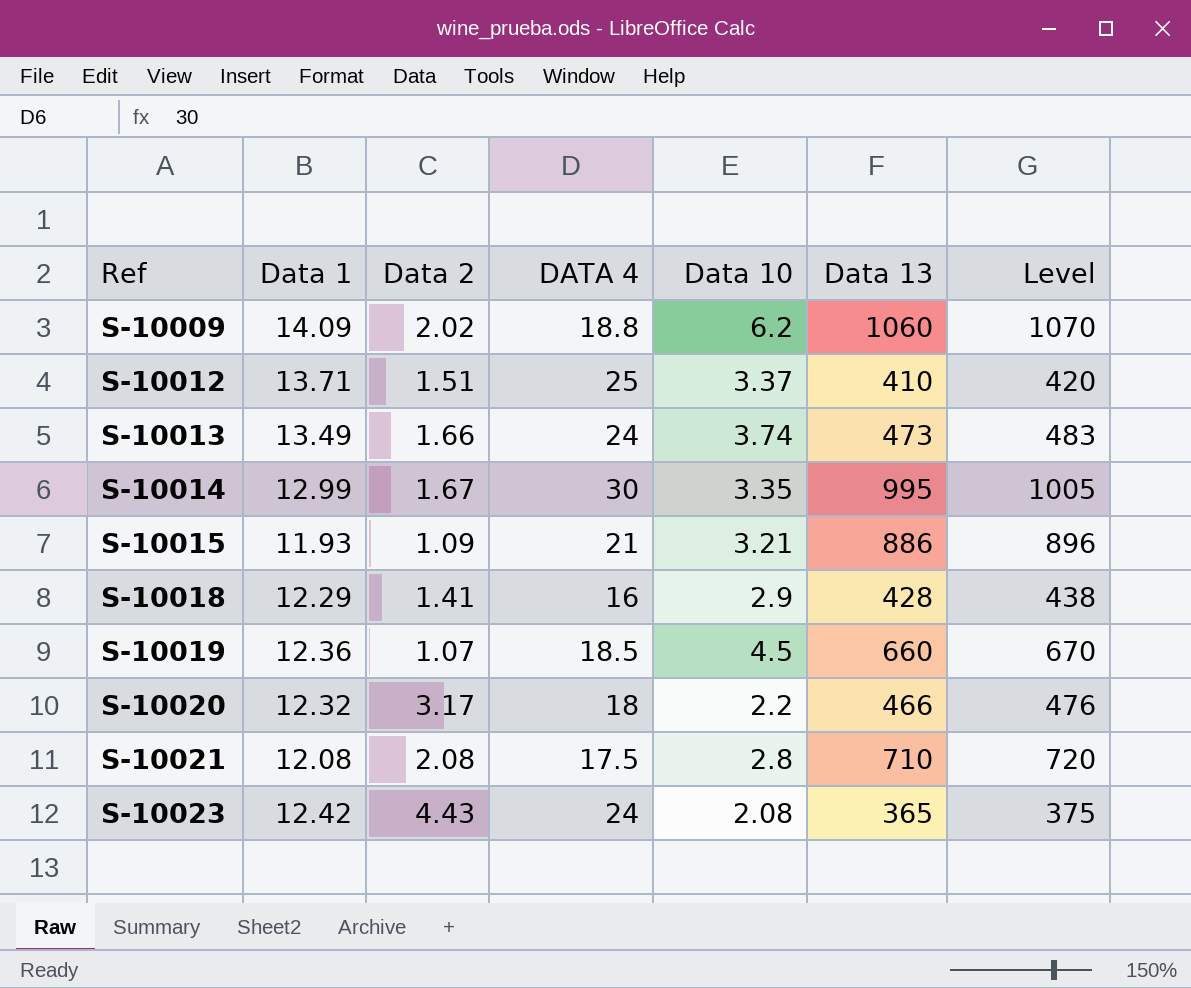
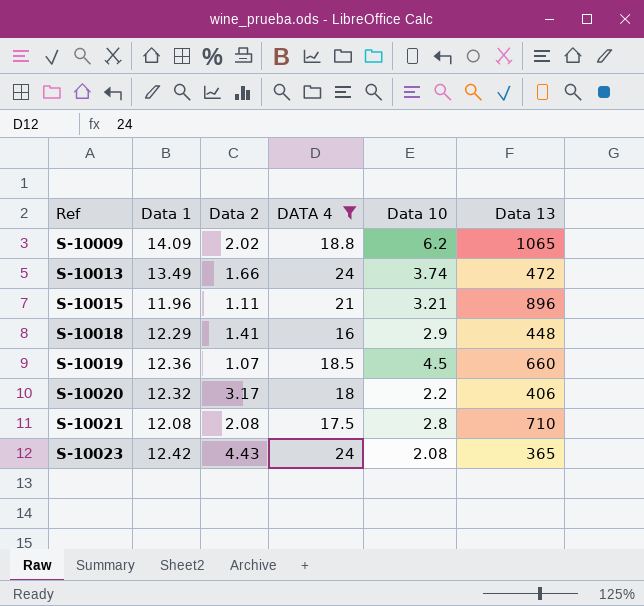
filter: none -> DATA 4 <= 24
column Level | formula: [Data 13] + 10 -> none
S-10009 | Data 13: 1060 -> 1065
S-10013 | Data 13: 473 -> 472
S-10015 | Data 1: 11.93 -> 11.96
S-10015 | Data 2: 1.09 -> 1.11
S-10015 | Data 13: 886 -> 896
S-10018 | Data 13: 428 -> 448
S-10020 | Data 13: 466 -> 406

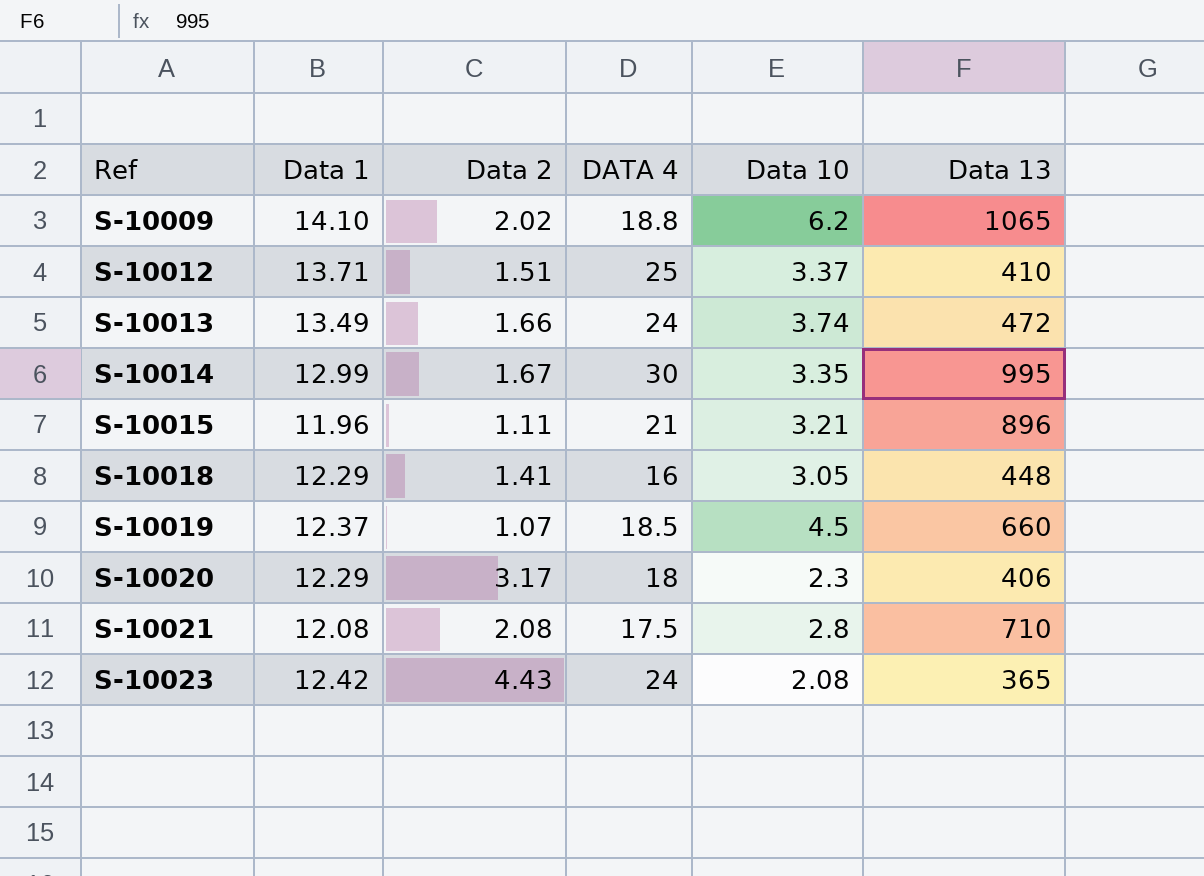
filter: DATA 4 <= 24 -> none
S-10009 | Data 1: 14.09 -> 14.10
S-10018 | Data 10: 2.9 -> 3.05
S-10019 | Data 1: 12.36 -> 12.37
S-10020 | Data 1: 12.32 -> 12.29
S-10020 | Data 10: 2.2 -> 2.3

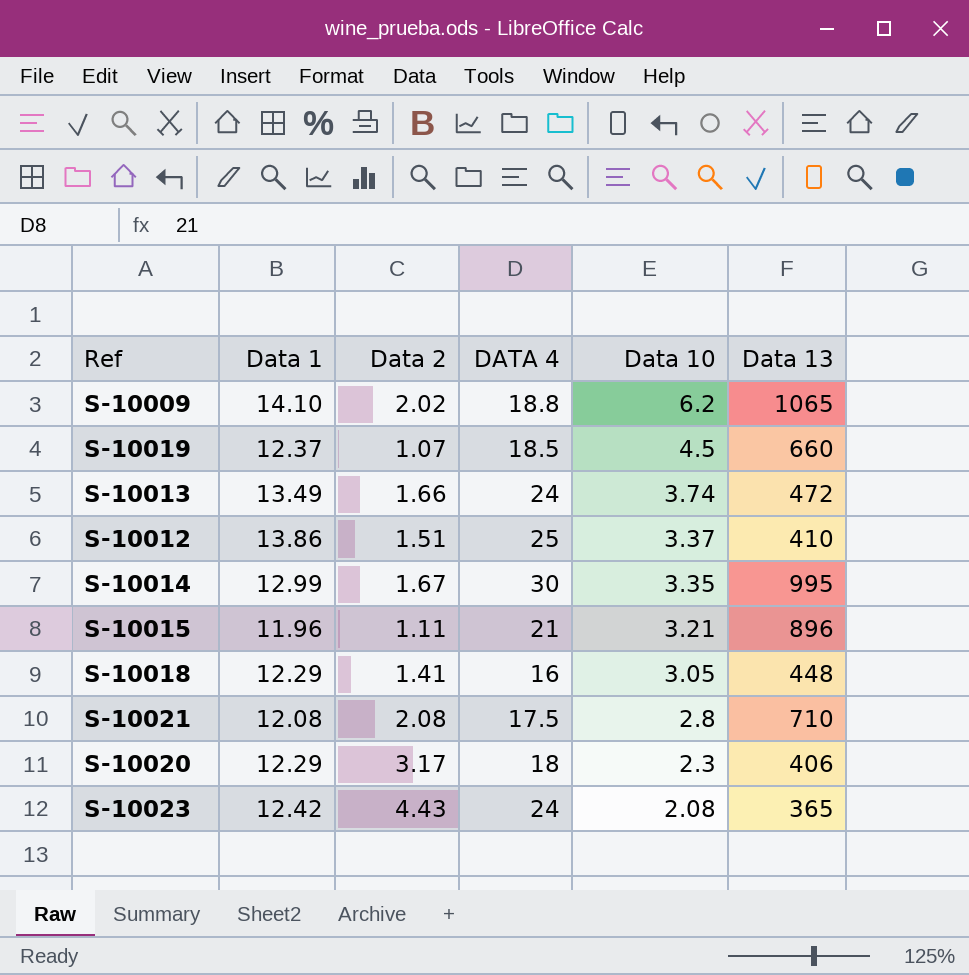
row order: Ref ascending -> Data 10 descending
S-10012 | Data 1: 13.71 -> 13.86

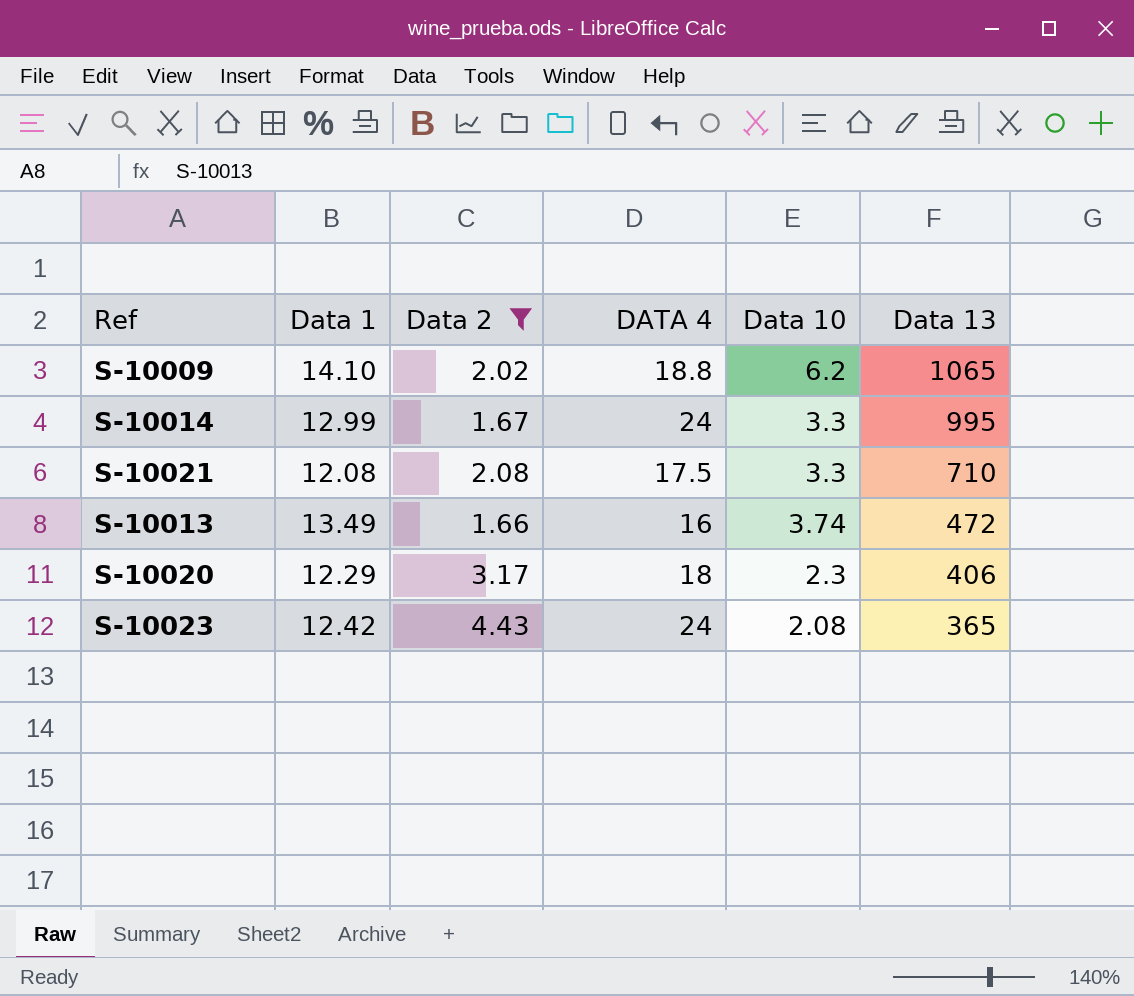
filter: none -> Data 2 >= 1.66
row order: Data 10 descending -> Data 13 descending
S-10014 | DATA 4: 30 -> 24
S-10014 | Data 10: 3.35 -> 3.3
S-10021 | Data 10: 2.8 -> 3.3
S-10013 | DATA 4: 24 -> 16

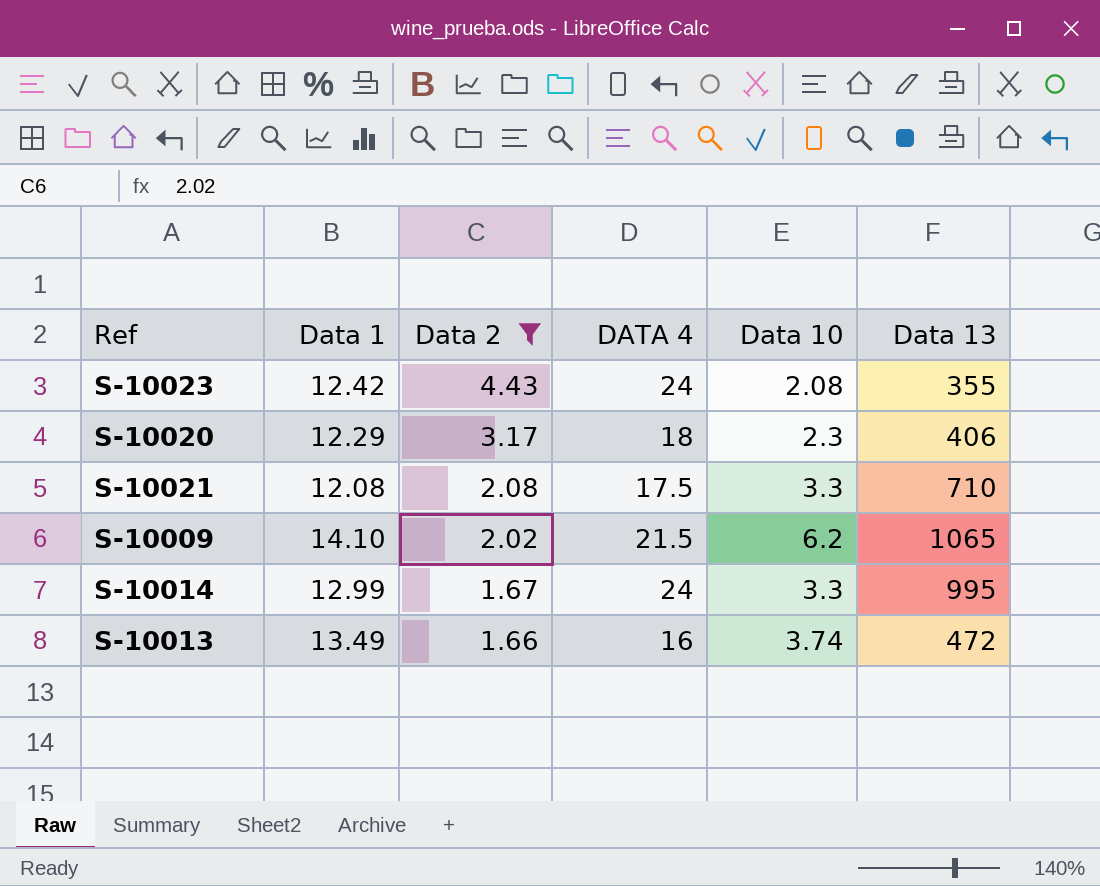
row order: Data 13 descending -> Data 2 descending
S-10023 | Data 13: 365 -> 355
S-10009 | DATA 4: 18.8 -> 21.5

